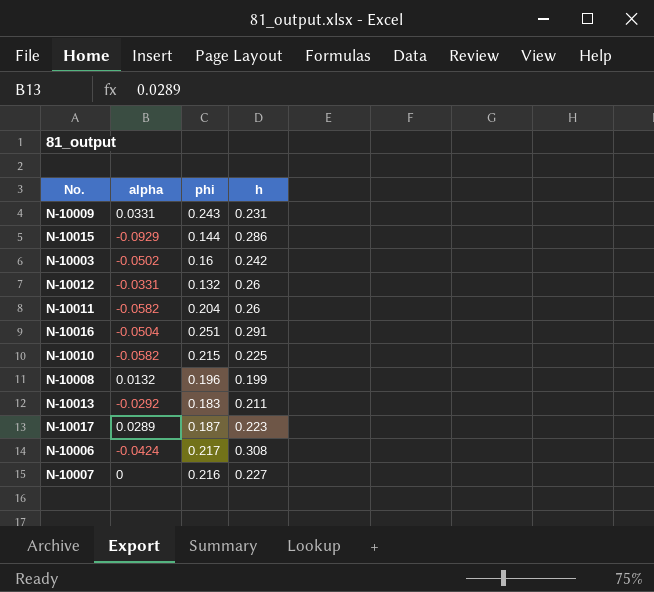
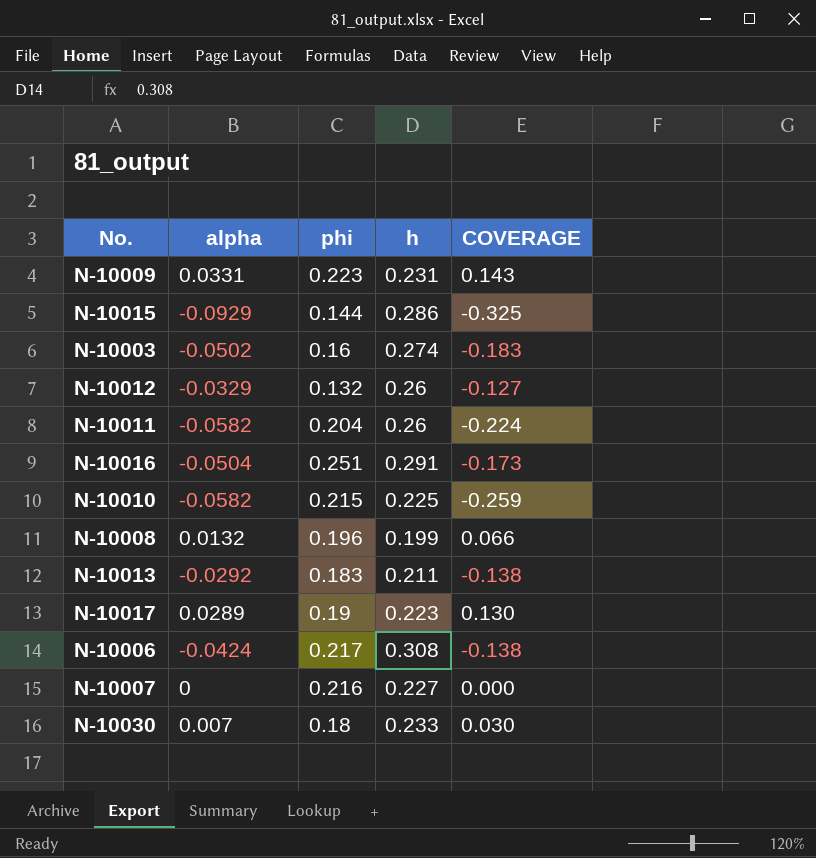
column COVERAGE | formula: none -> [alpha] / [h]
N-10009 | phi: 0.243 -> 0.223
N-10003 | h: 0.242 -> 0.274
N-10012 | alpha: -0.0331 -> -0.0329
N-10017 | phi: 0.187 -> 0.19
row N-10030: none -> 0.007 | 0.18 | 0.233 | 0.030

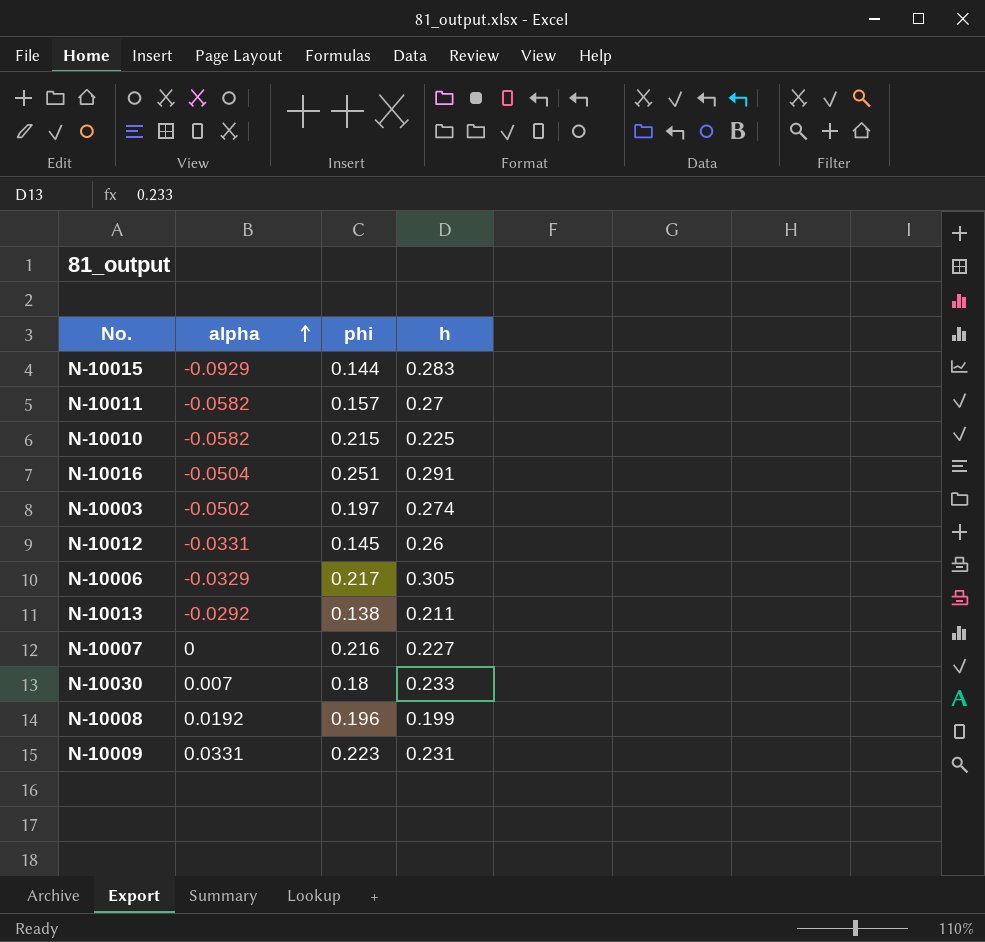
row order: none -> alpha ascending
column COVERAGE | formula: [alpha] / [h] -> none
row N-10017: 0.0289 | 0.19 | 0.223 | 0.130 -> none
N-10015 | h: 0.286 -> 0.283
N-10011 | phi: 0.204 -> 0.157
N-10011 | h: 0.26 -> 0.27
N-10003 | phi: 0.16 -> 0.197
N-10012 | alpha: -0.0329 -> -0.0331
N-10012 | phi: 0.132 -> 0.145
N-10006 | alpha: -0.0424 -> -0.0329
N-10006 | h: 0.308 -> 0.305
N-10013 | phi: 0.183 -> 0.138
N-10008 | alpha: 0.0132 -> 0.0192

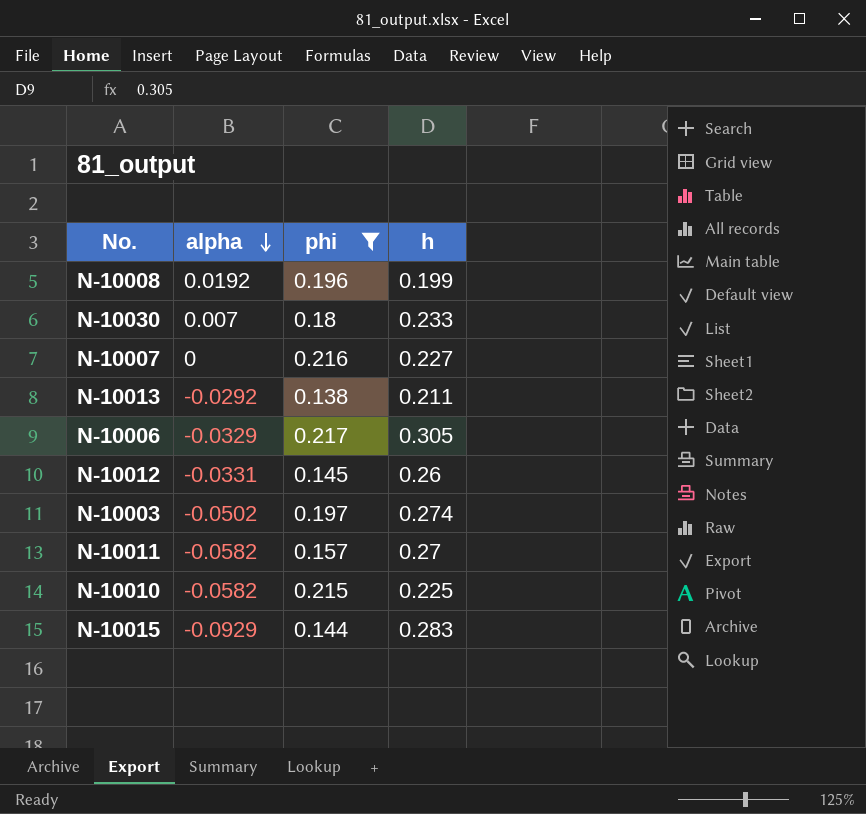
filter: none -> phi <= 0.217
row order: alpha ascending -> alpha descending

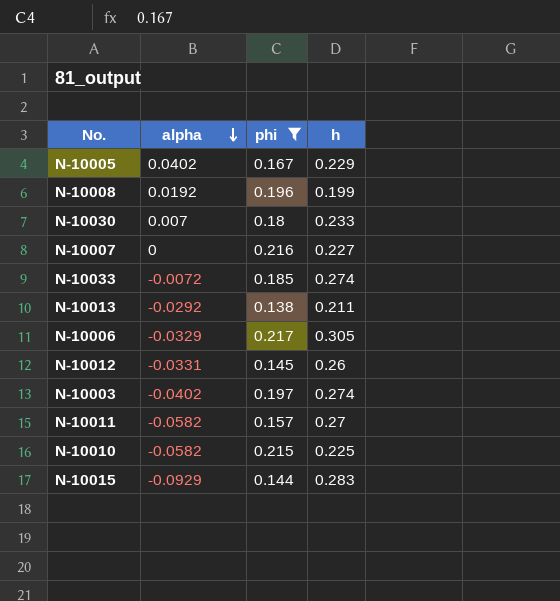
row N-10005: none -> 0.0402 | 0.167 | 0.229
row N-10033: none -> -0.0072 | 0.185 | 0.274
N-10003 | alpha: -0.0502 -> -0.0402

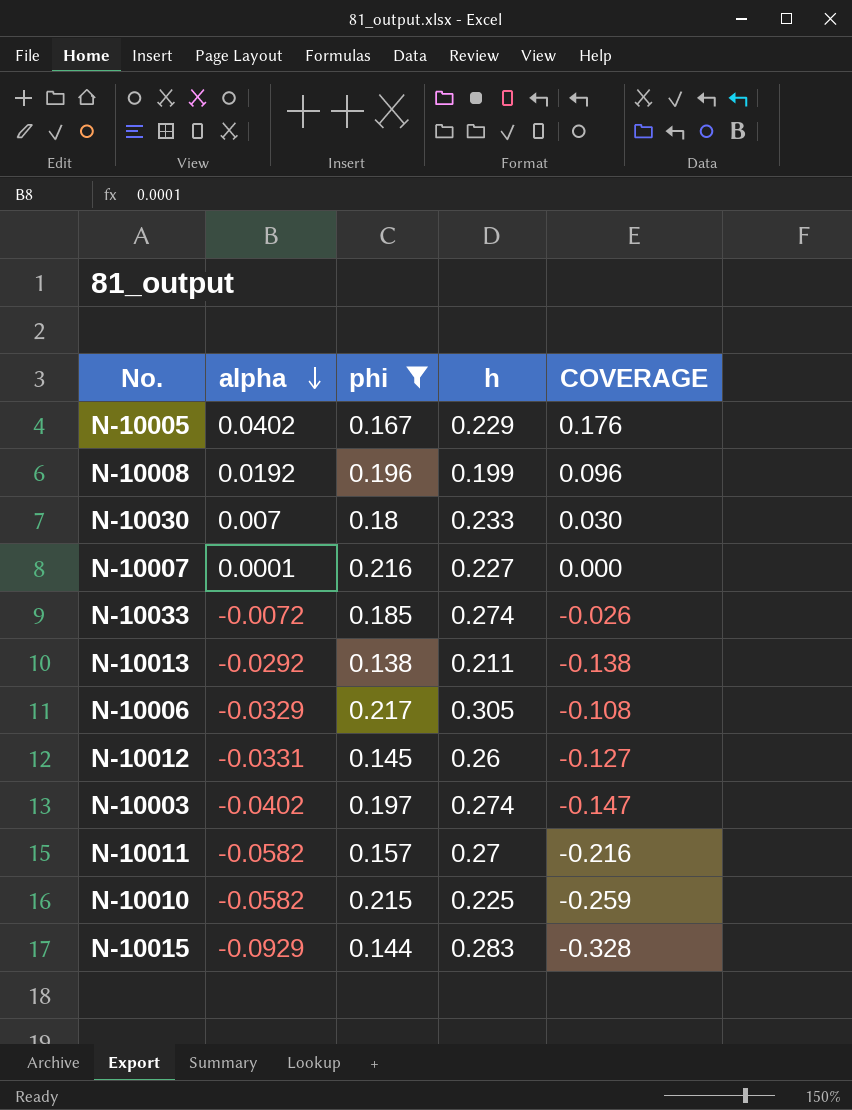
column COVERAGE | formula: none -> [alpha] / [h]
N-10007 | alpha: 0 -> 0.0001

